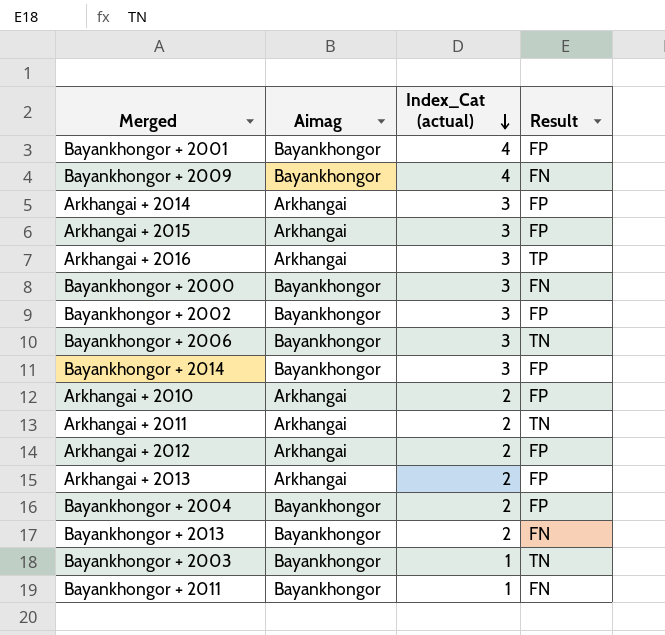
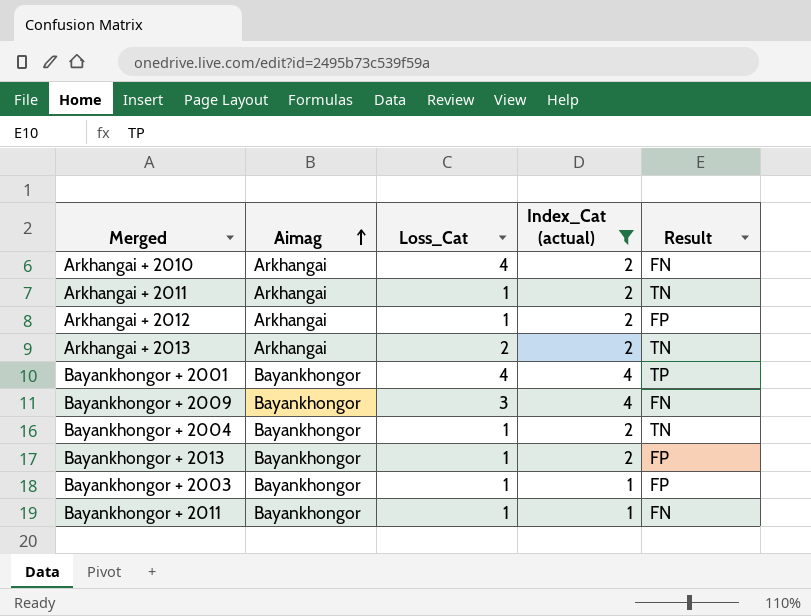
filter: none -> Index_Cat (actual) != 3
row order: Index_Cat (actual) descending -> Aimag ascending
column Loss_Cat | position: none -> 3
Arkhangai + 2010 | Result: FP -> FN
Arkhangai + 2013 | Result: FP -> TN
Bayankhongor + 2001 | Result: FP -> TP
Bayankhongor + 2004 | Result: FP -> TN
Bayankhongor + 2013 | Result: FN -> FP
Bayankhongor + 2003 | Result: TN -> FP

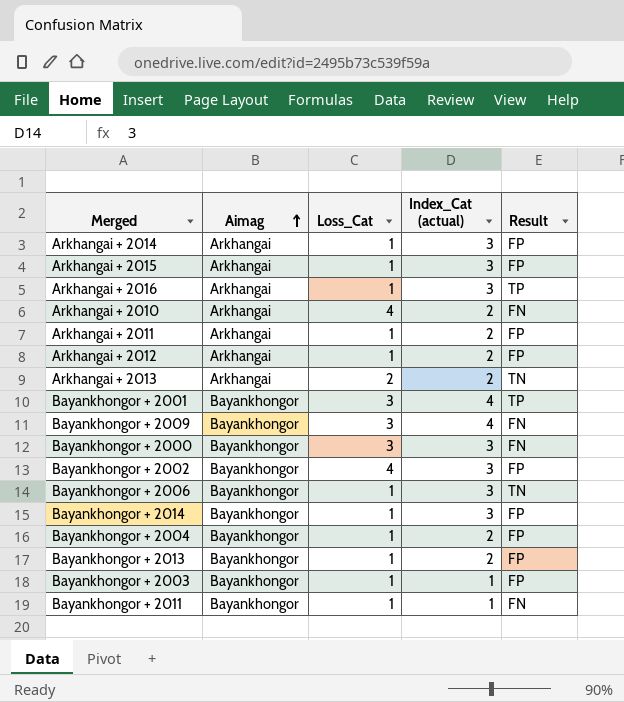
filter: Index_Cat (actual) != 3 -> none
Arkhangai + 2011 | Result: TN -> FP
Bayankhongor + 2001 | Loss_Cat: 4 -> 3
Bayankhongor + 2004 | Result: TN -> FP

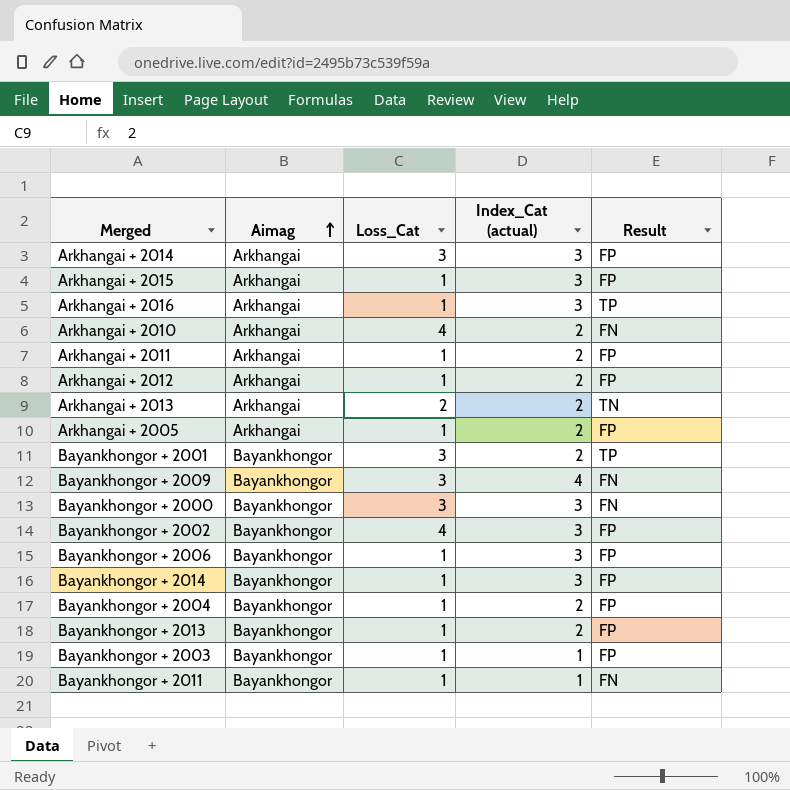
Arkhangai + 2014 | Loss_Cat: 1 -> 3
row Arkhangai + 2005: none -> Arkhangai | 1 | 2 | FP
Bayankhongor + 2001 | Index_Cat (actual): 4 -> 2
Bayankhongor + 2006 | Result: TN -> FP

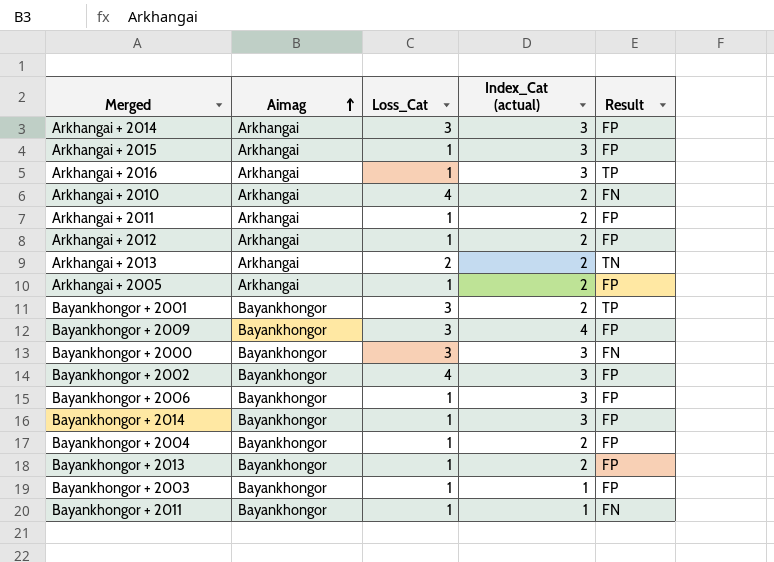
Bayankhongor + 2009 | Result: FN -> FP

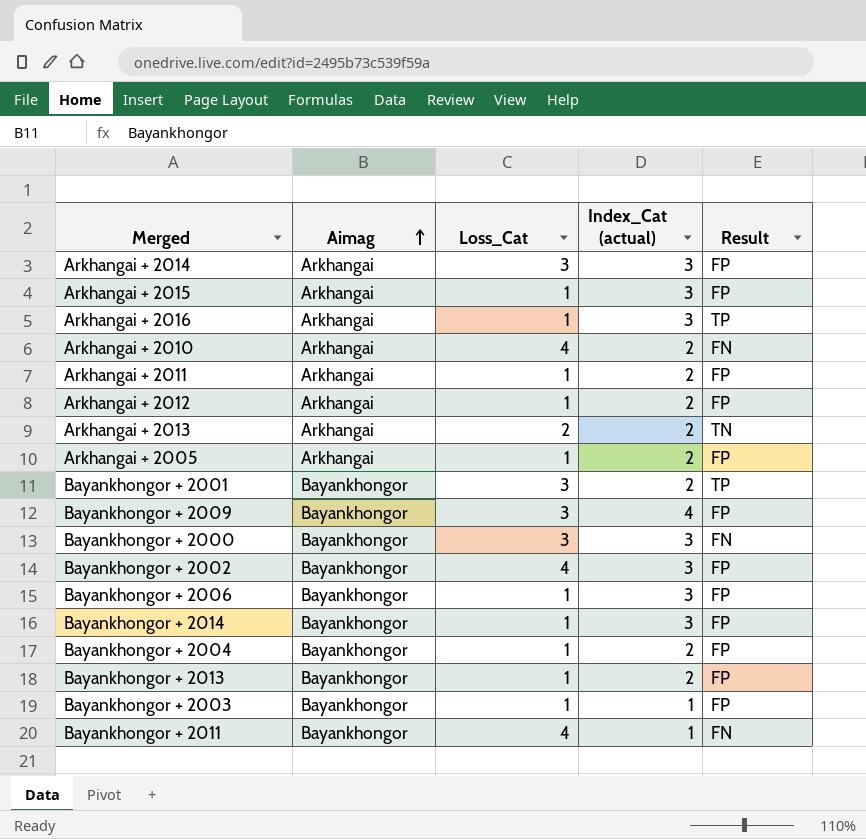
Bayankhongor + 2011 | Loss_Cat: 1 -> 4

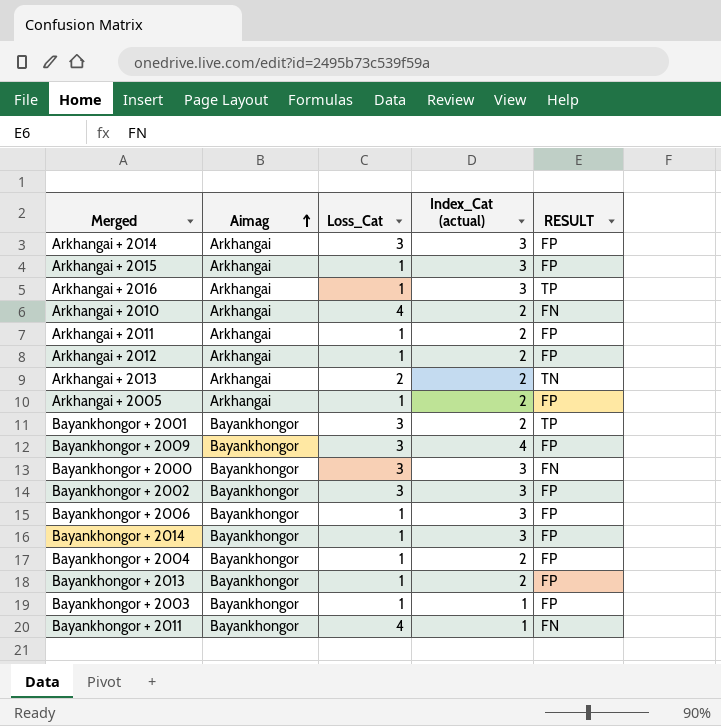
column name: Result -> RESULT
Bayankhongor + 2002 | Loss_Cat: 4 -> 3

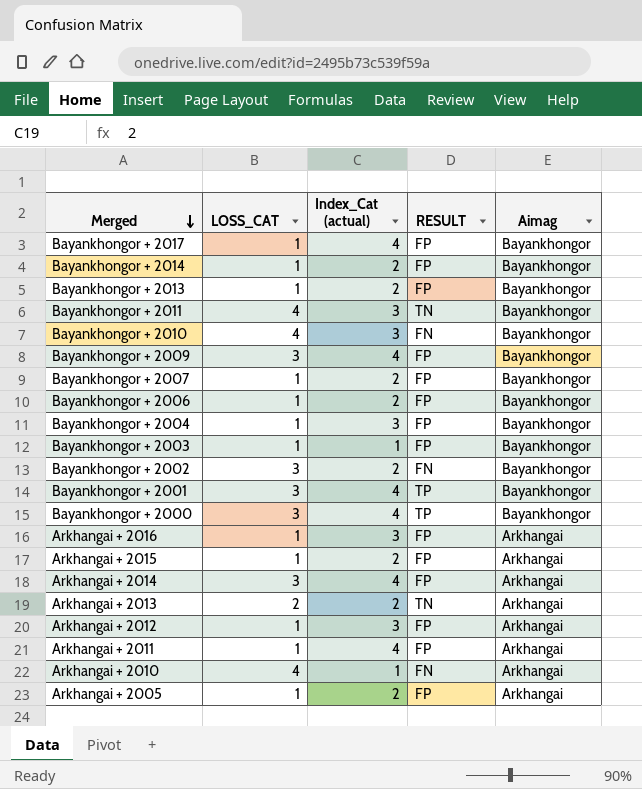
row order: Aimag ascending -> Merged descending
column name: Loss_Cat -> LOSS_CAT
column Aimag | position: 2 -> 5
row Bayankhongor + 2017: none -> 1 | 4 | FP | Bayankhongor
Bayankhongor + 2014 | Index_Cat (actual): 3 -> 2
Bayankhongor + 2011 | Index_Cat (actual): 1 -> 3
Bayankhongor + 2011 | RESULT: FN -> TN
row Bayankhongor + 2010: none -> 4 | 3 | FN | Bayankhongor
row Bayankhongor + 2007: none -> 1 | 2 | FP | Bayankhongor
Bayankhongor + 2006 | Index_Cat (actual): 3 -> 2
Bayankhongor + 2004 | Index_Cat (actual): 2 -> 3
Bayankhongor + 2002 | Index_Cat (actual): 3 -> 2
Bayankhongor + 2002 | RESULT: FP -> FN
Bayankhongor + 2001 | Index_Cat (actual): 2 -> 4
Bayankhongor + 2000 | Index_Cat (actual): 3 -> 4
Bayankhongor + 2000 | RESULT: FN -> TP
Arkhangai + 2016 | RESULT: TP -> FP
Arkhangai + 2015 | Index_Cat (actual): 3 -> 2
Arkhangai + 2014 | Index_Cat (actual): 3 -> 4
Arkhangai + 2012 | Index_Cat (actual): 2 -> 3
Arkhangai + 2011 | Index_Cat (actual): 2 -> 4
Arkhangai + 2010 | Index_Cat (actual): 2 -> 1

